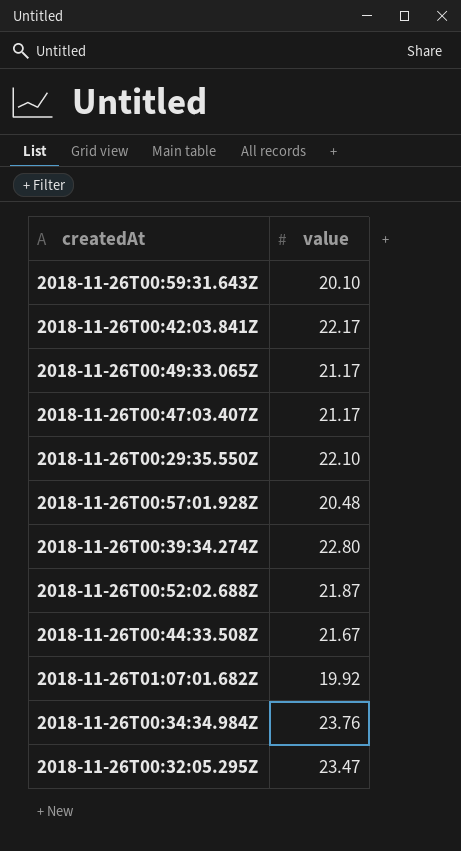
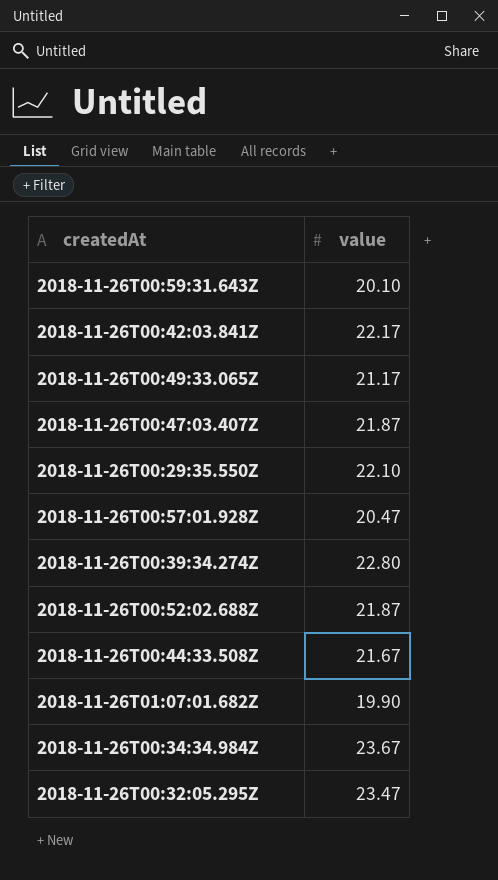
2018-11-26T00:47:03.407Z | value: 21.17 -> 21.87
2018-11-26T00:57:01.928Z | value: 20.48 -> 20.47
2018-11-26T01:07:01.682Z | value: 19.92 -> 19.90
2018-11-26T00:34:34.984Z | value: 23.76 -> 23.67

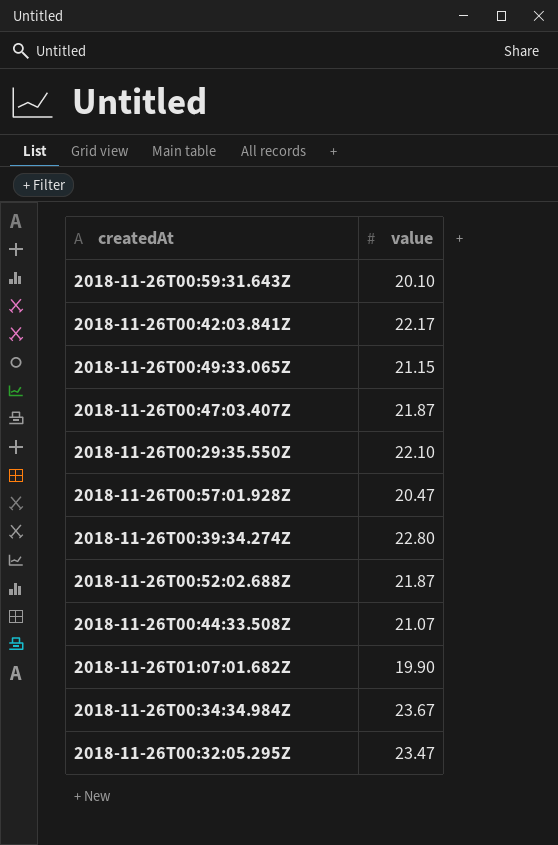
2018-11-26T00:49:33.065Z | value: 21.17 -> 21.15
2018-11-26T00:44:33.508Z | value: 21.67 -> 21.07

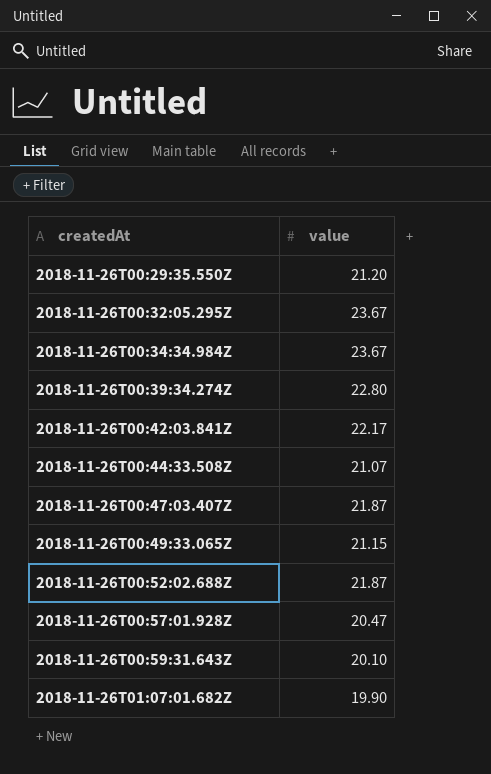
row order: none -> createdAt ascending
2018-11-26T00:29:35.550Z | value: 22.10 -> 21.20
2018-11-26T00:32:05.295Z | value: 23.47 -> 23.67

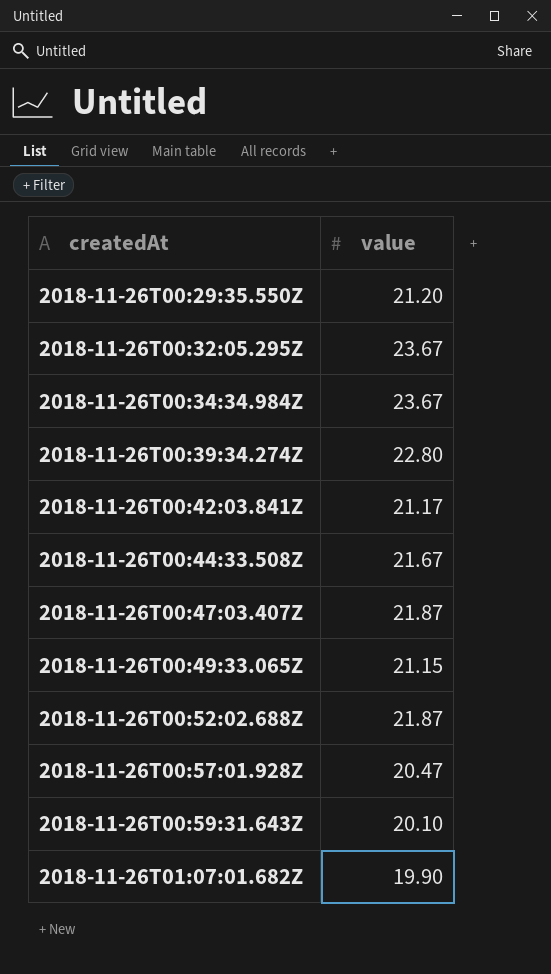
2018-11-26T00:42:03.841Z | value: 22.17 -> 21.17
2018-11-26T00:44:33.508Z | value: 21.07 -> 21.67

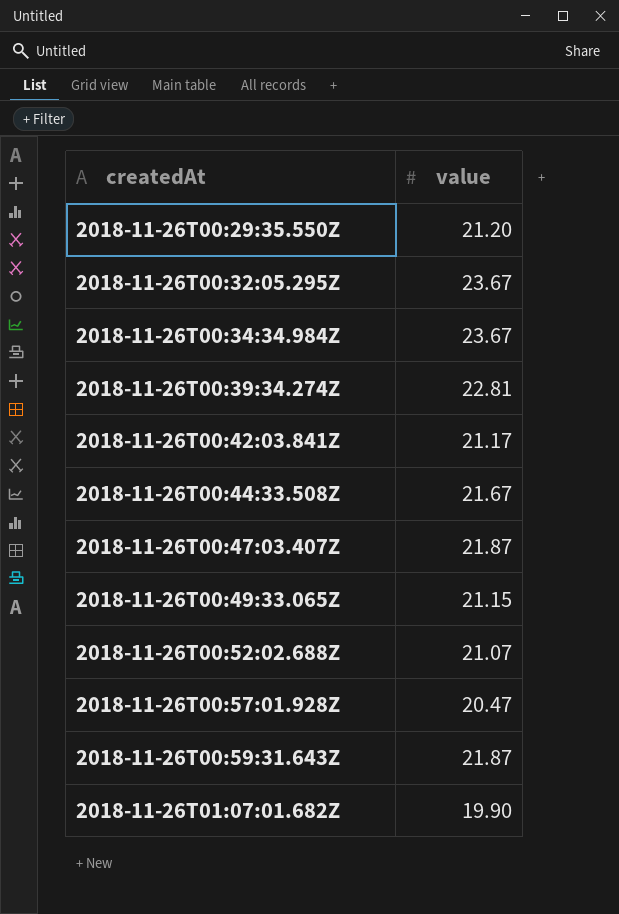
2018-11-26T00:39:34.274Z | value: 22.80 -> 22.81
2018-11-26T00:52:02.688Z | value: 21.87 -> 21.07
2018-11-26T00:59:31.643Z | value: 20.10 -> 21.87

